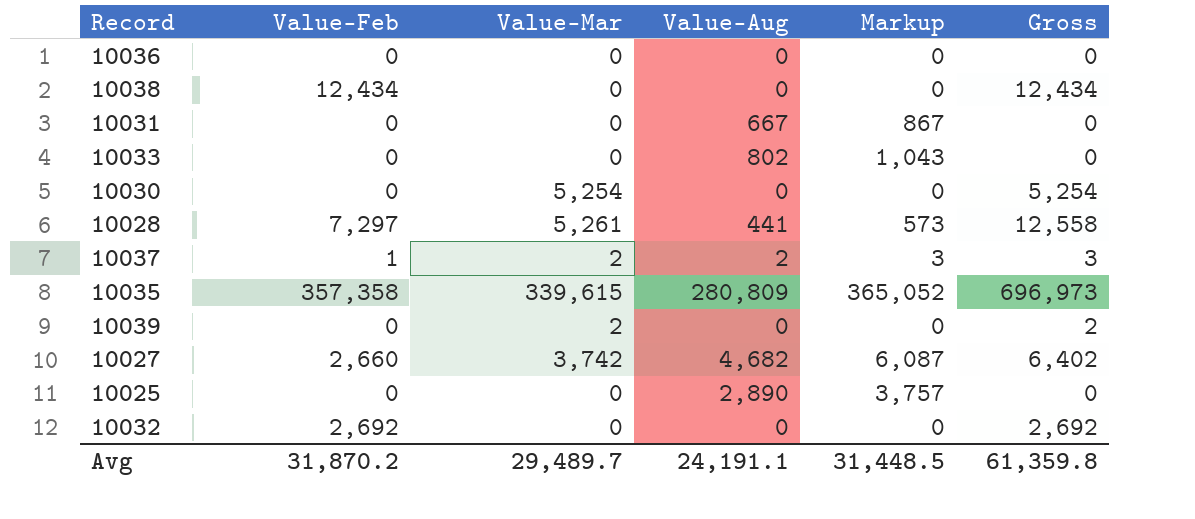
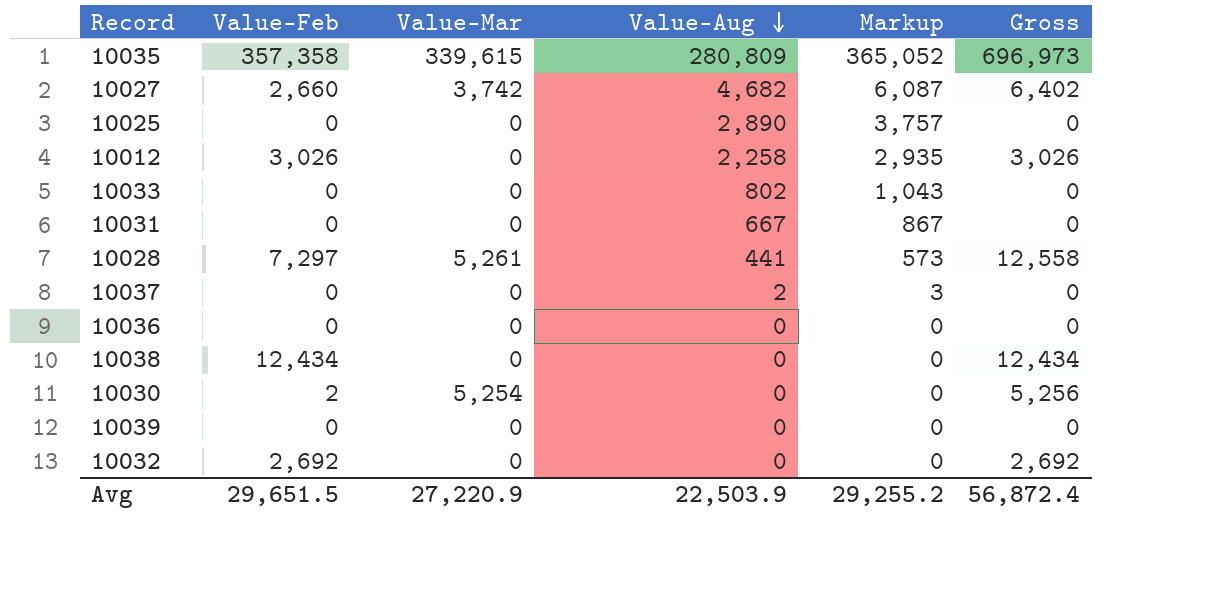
row order: none -> Value-Aug descending
row 10012: none -> 3,026 | 0 | 2,258 | 2,935 | 3,026
10037 | Value-Feb: 1 -> 0
10037 | Value-Mar: 2 -> 0
10037 | Gross: 3 -> 0
10030 | Value-Feb: 0 -> 2
10030 | Gross: 5,254 -> 5,256
10039 | Value-Mar: 2 -> 0
10039 | Gross: 2 -> 0
Avg | Value-Feb: 31,870.2 -> 29,651.5
Avg | Value-Mar: 29,489.7 -> 27,220.9
Avg | Value-Aug: 24,191.1 -> 22,503.9
Avg | Markup: 31,448.5 -> 29,255.2
Avg | Gross: 61,359.8 -> 56,872.4

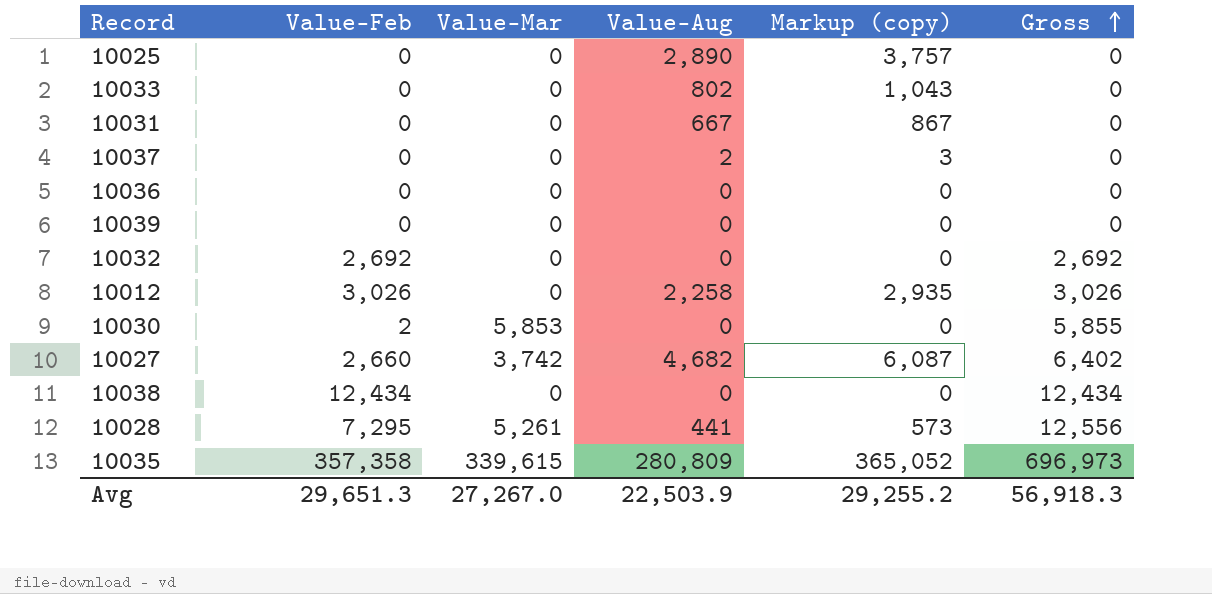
row order: Value-Aug descending -> Gross ascending
column name: Markup -> Markup (copy)
10030 | Value-Mar: 5,254 -> 5,853
10030 | Gross: 5,256 -> 5,855
10028 | Value-Feb: 7,297 -> 7,295
10028 | Gross: 12,558 -> 12,556
Avg | Value-Feb: 29,651.5 -> 29,651.3
Avg | Value-Mar: 27,220.9 -> 27,267.0
Avg | Gross: 56,872.4 -> 56,918.3

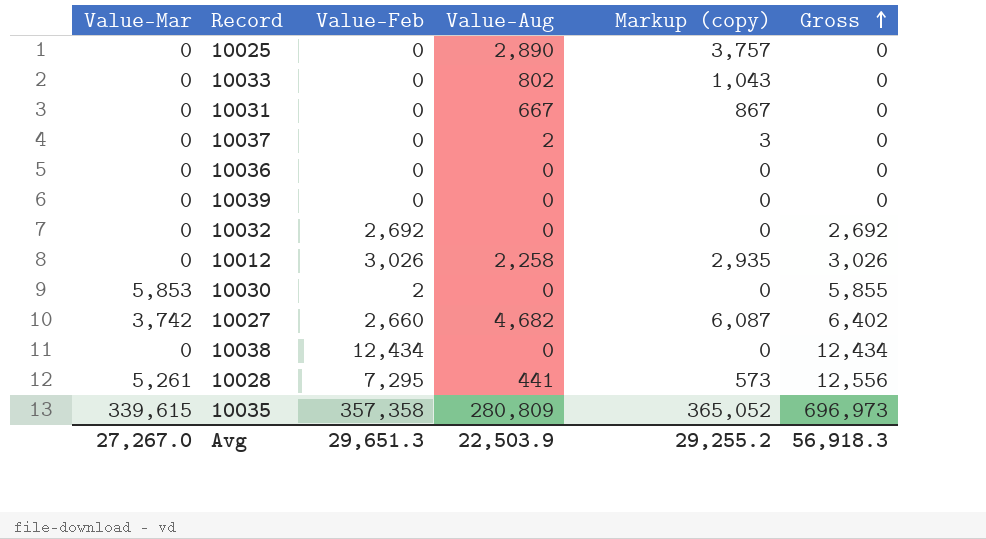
column Value-Mar | position: 3 -> 1

